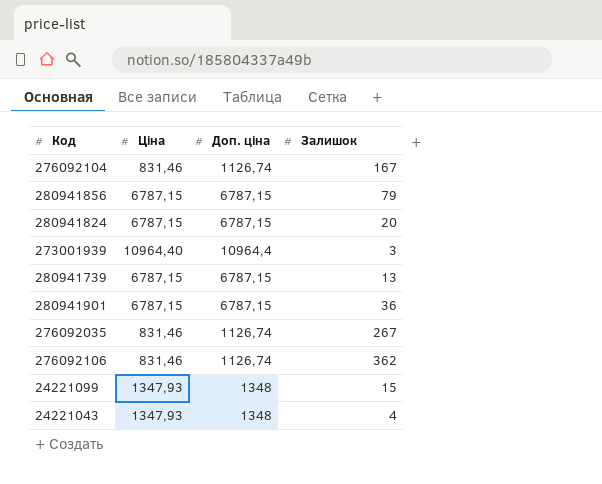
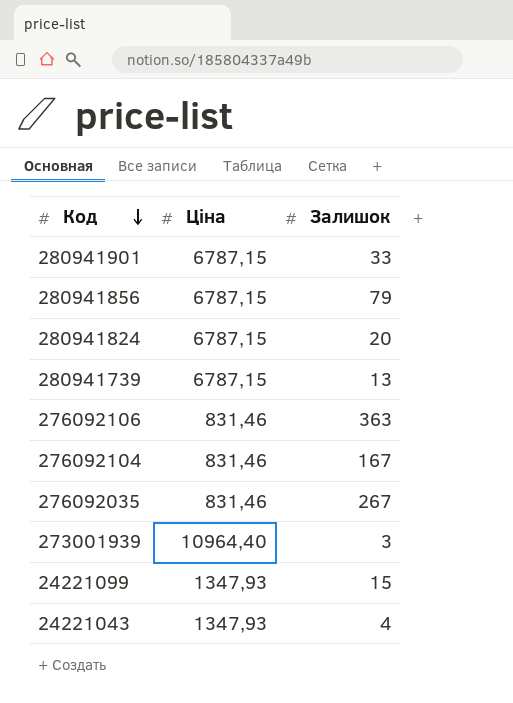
row order: none -> Код descending
column Доп. ціна | position: 3 -> none
280941901 | Залишок: 36 -> 33
276092106 | Залишок: 362 -> 363

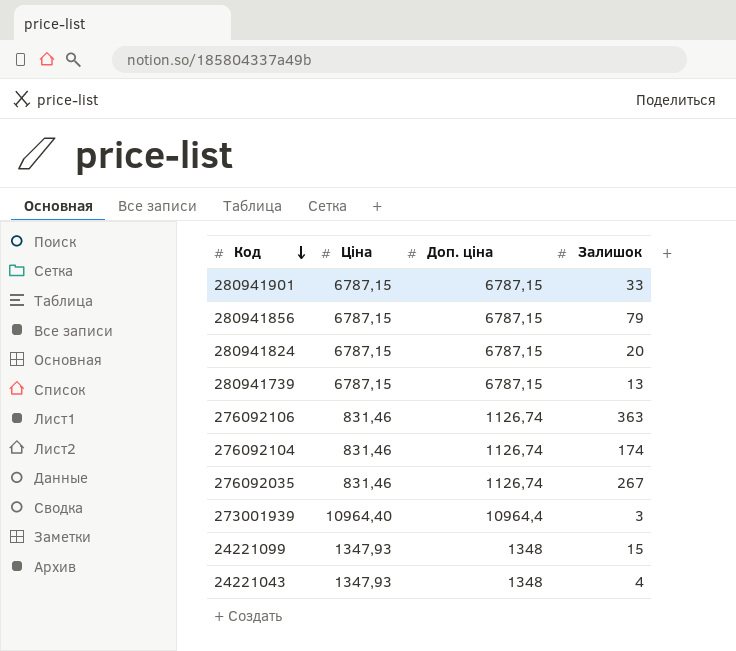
column Доп. ціна | position: none -> 3
276092104 | Залишок: 167 -> 174

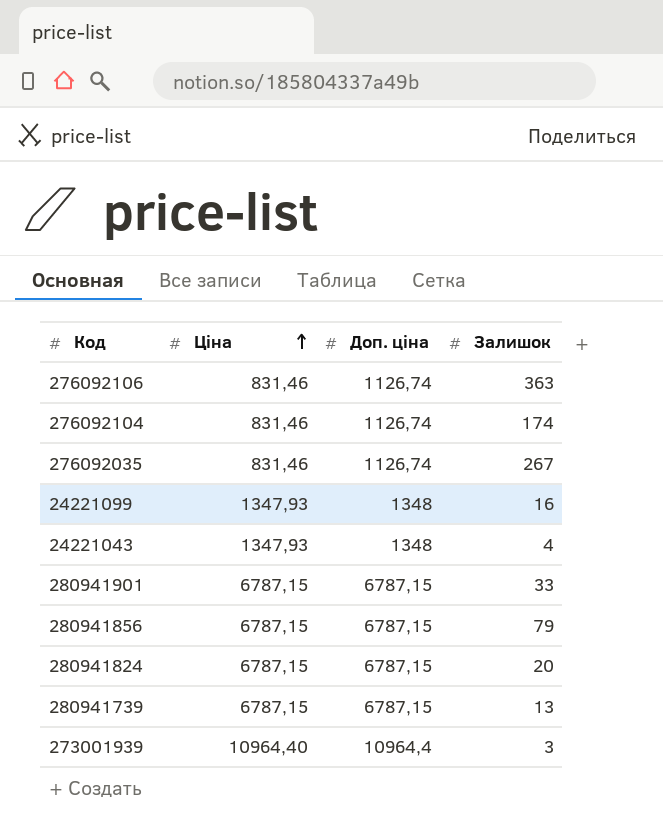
row order: Код descending -> Ціна ascending
24221099 | Залишок: 15 -> 16

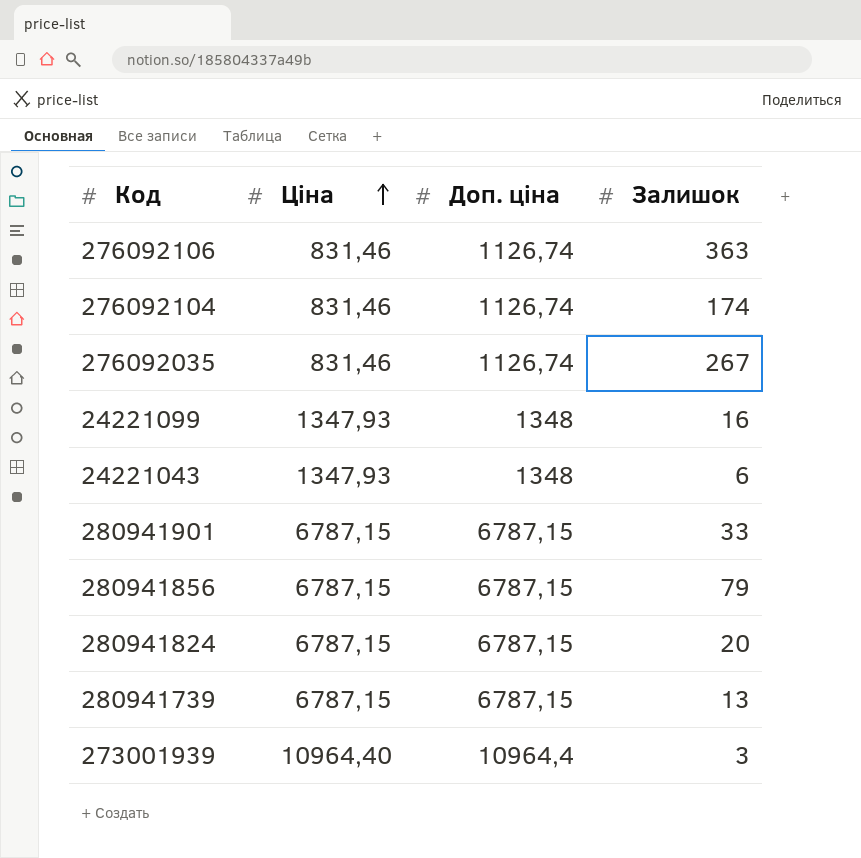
24221043 | Залишок: 4 -> 6

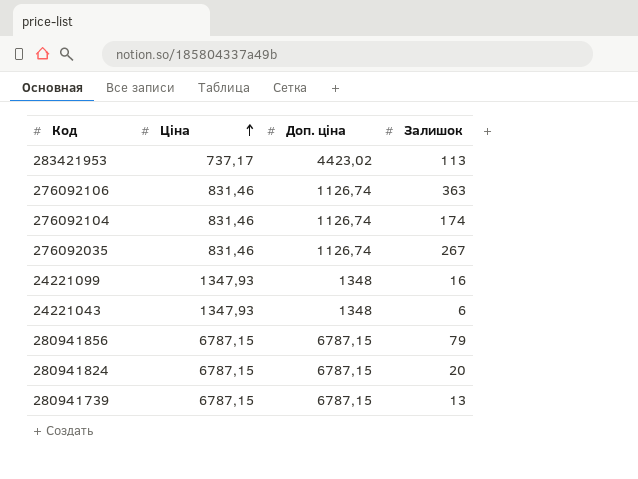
row 280941901: 6787,15 | 6787,15 | 33 -> none
row 273001939: 10964,40 | 10964,4 | 3 -> none
row 283421953: none -> 737,17 | 4423,02 | 113

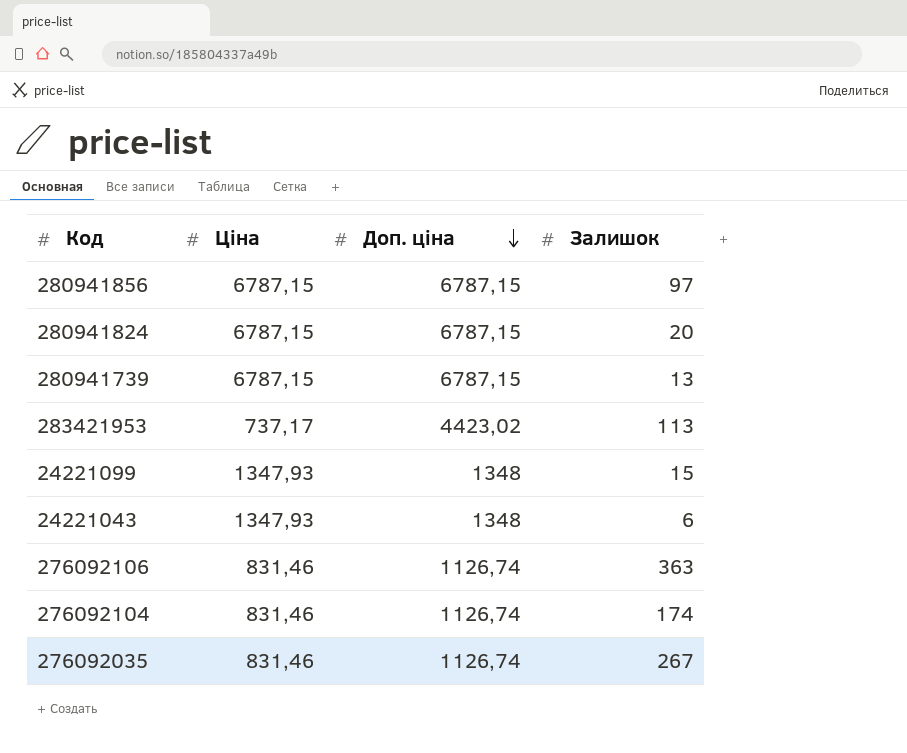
row order: Ціна ascending -> Доп. ціна descending
280941856 | Залишок: 79 -> 97
24221099 | Залишок: 16 -> 15

